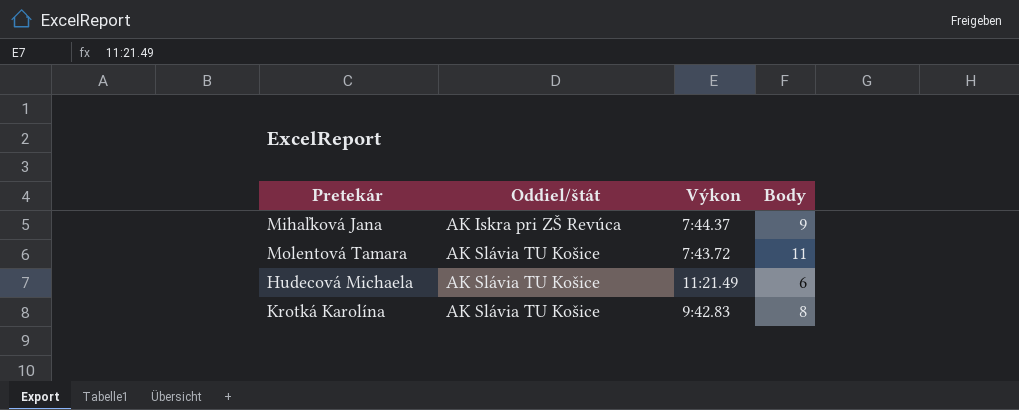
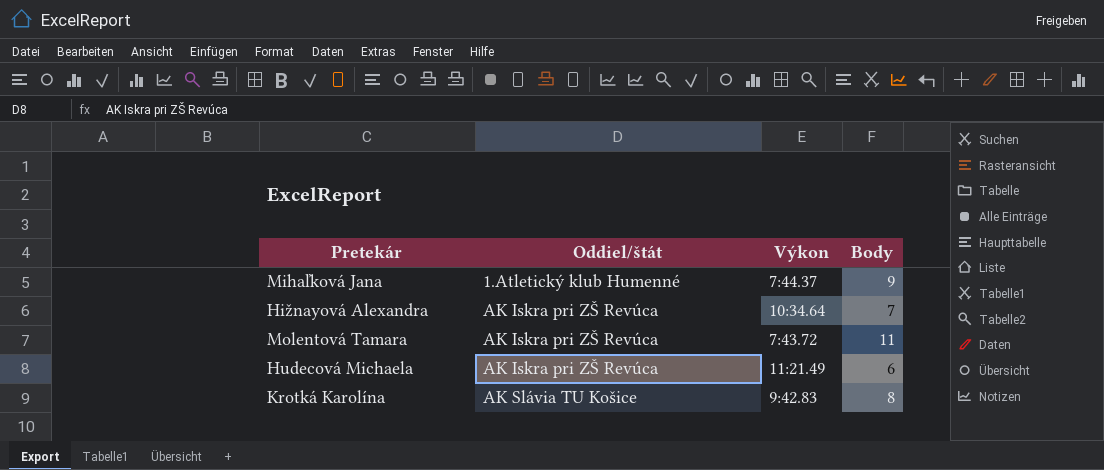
Mihaľková Jana | Oddiel/štát: AK Iskra pri ZŠ Revúca -> 1.Atletický klub Humenné
row Hižnayová Alexandra: none -> AK Iskra pri ZŠ Revúca | 10:34.64 | 7
Molentová Tamara | Oddiel/štát: AK Slávia TU Košice -> AK Iskra pri ZŠ Revúca
Hudecová Michaela | Oddiel/štát: AK Slávia TU Košice -> AK Iskra pri ZŠ Revúca

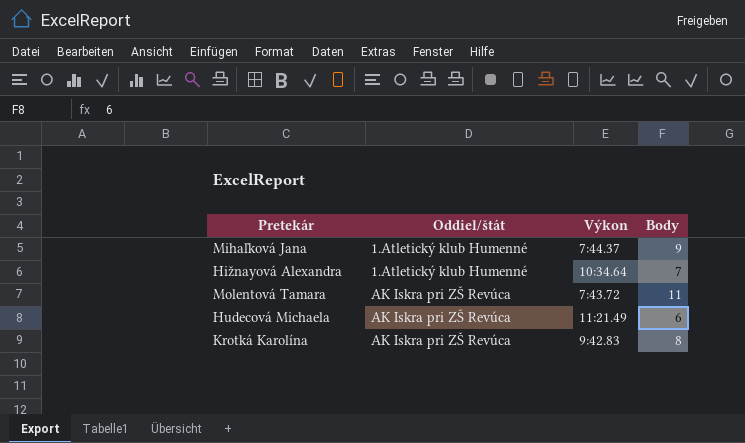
Hižnayová Alexandra | Oddiel/štát: AK Iskra pri ZŠ Revúca -> 1.Atletický klub Humenné
Krotká Karolína | Oddiel/štát: AK Slávia TU Košice -> AK Iskra pri ZŠ Revúca

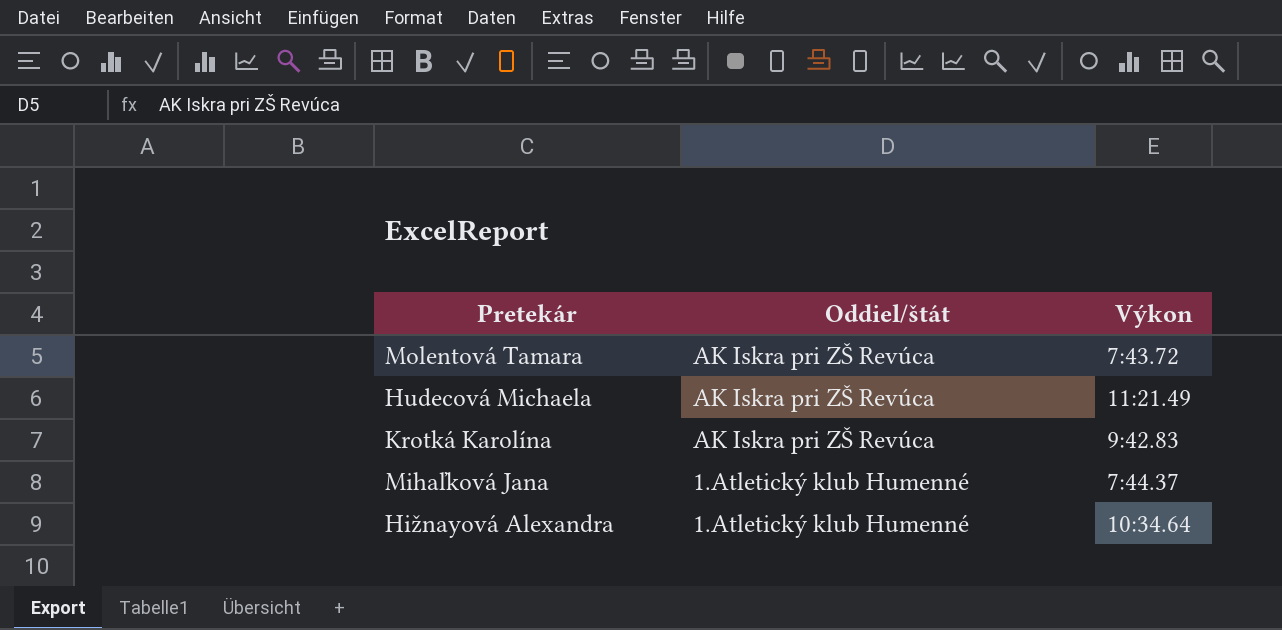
row order: Oddiel/štát ascending -> Oddiel/štát descending
column Body | position: 4 -> none

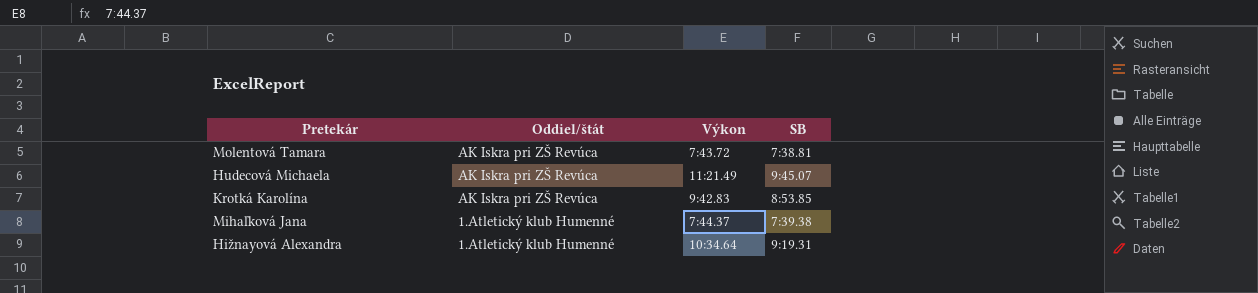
column SB | position: none -> 4

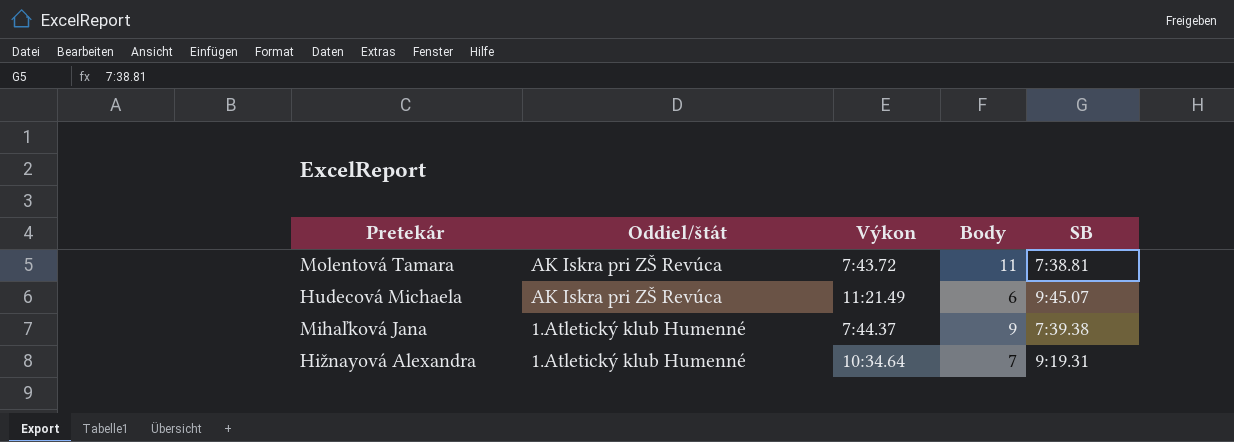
column Body | position: none -> 4
row Krotká Karolína: AK Iskra pri ZŠ Revúca | 9:42.83 | 8:53.85 -> none

